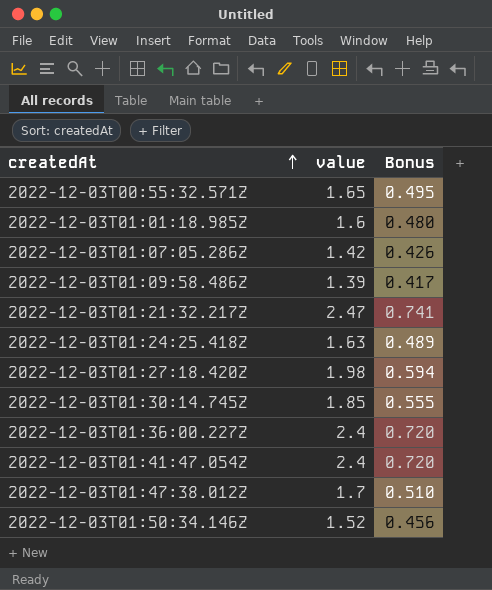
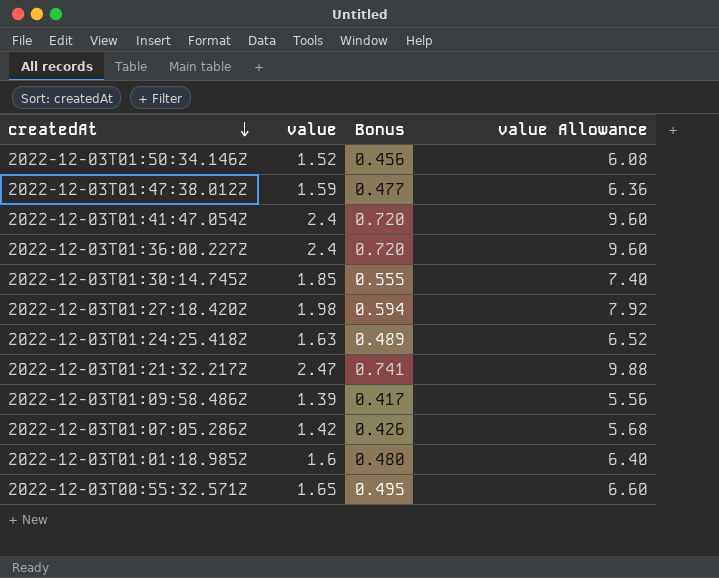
row order: createdAt ascending -> createdAt descending
column value Allowance | formula: none -> [value] * 4
2022-12-03T01:47:38.012Z | value: 1.7 -> 1.59
2022-12-03T01:47:38.012Z | Bonus: 0.510 -> 0.477

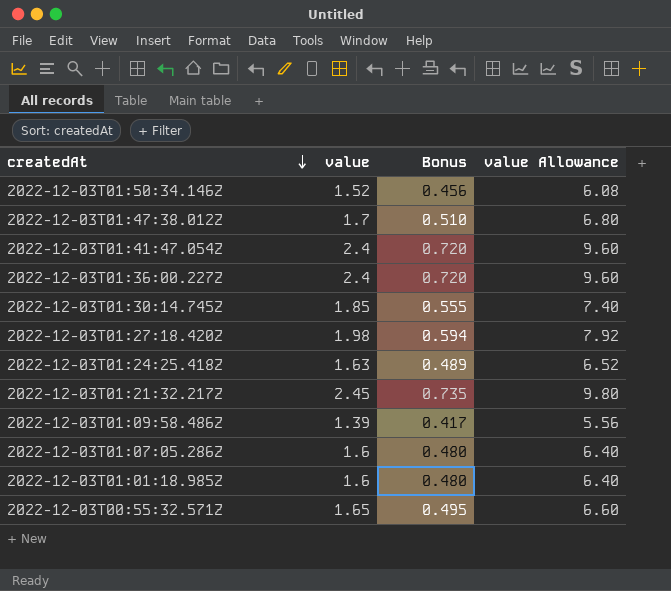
2022-12-03T01:47:38.012Z | value: 1.59 -> 1.7
2022-12-03T01:47:38.012Z | Bonus: 0.477 -> 0.510
2022-12-03T01:47:38.012Z | value Allowance: 6.36 -> 6.80
2022-12-03T01:21:32.217Z | value: 2.47 -> 2.45
2022-12-03T01:21:32.217Z | Bonus: 0.741 -> 0.735
2022-12-03T01:21:32.217Z | value Allowance: 9.88 -> 9.80
2022-12-03T01:07:05.286Z | value: 1.42 -> 1.6
2022-12-03T01:07:05.286Z | Bonus: 0.426 -> 0.480
2022-12-03T01:07:05.286Z | value Allowance: 5.68 -> 6.40

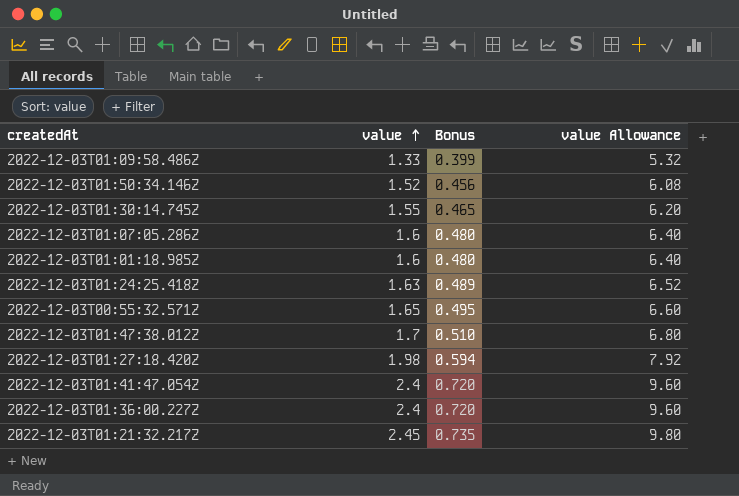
row order: createdAt descending -> value ascending
2022-12-03T01:09:58.486Z | value: 1.39 -> 1.33
2022-12-03T01:09:58.486Z | Bonus: 0.417 -> 0.399
2022-12-03T01:09:58.486Z | value Allowance: 5.56 -> 5.32
2022-12-03T01:30:14.745Z | value: 1.85 -> 1.55
2022-12-03T01:30:14.745Z | Bonus: 0.555 -> 0.465
2022-12-03T01:30:14.745Z | value Allowance: 7.40 -> 6.20

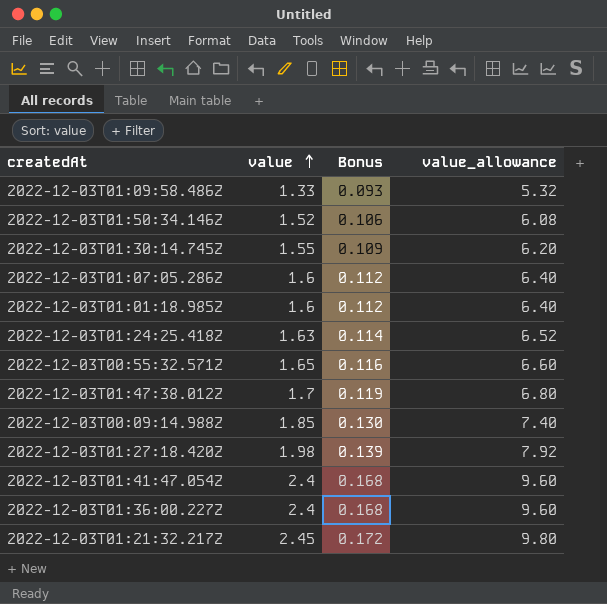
column Bonus | formula: [value] * 0.3 -> [value] * 0.07
column name: value Allowance -> value_allowance
row 2022-12-03T00:09:14.988Z: none -> 1.85 | 0.130 | 7.40

